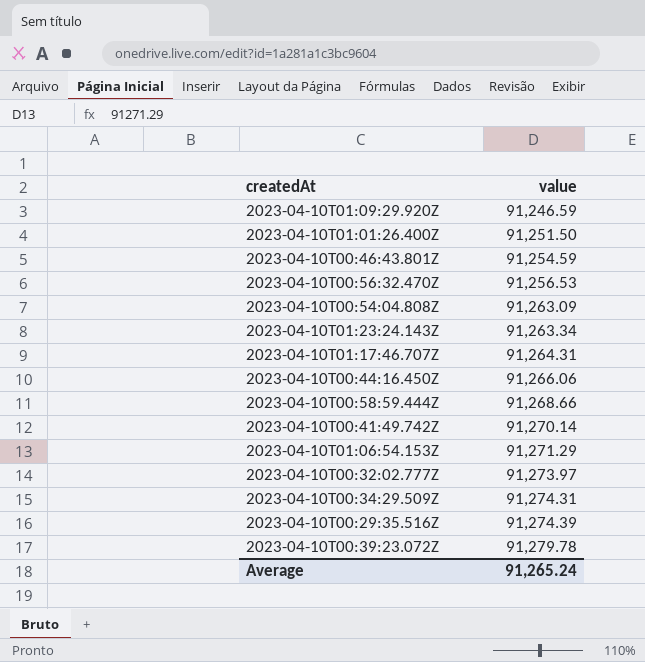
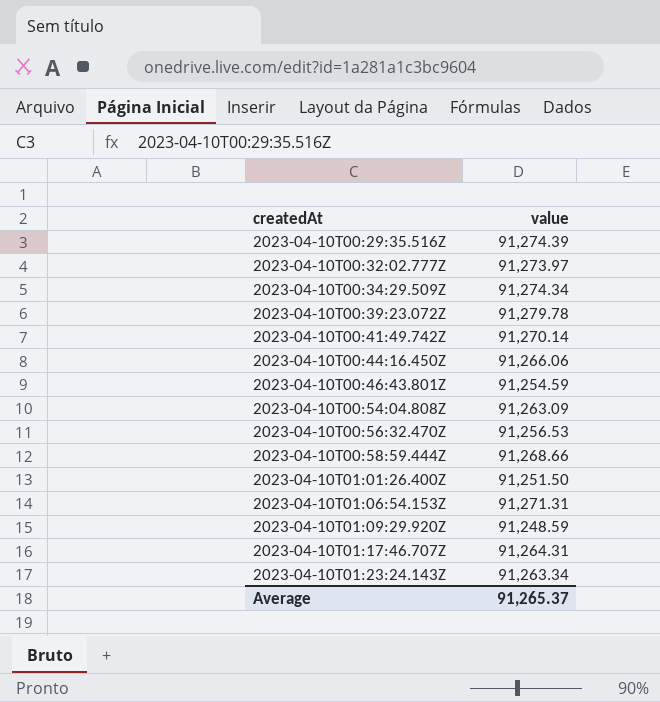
row order: value ascending -> createdAt ascending
2023-04-10T00:34:29.509Z | value: 91,274.31 -> 91,274.34
2023-04-10T01:06:54.153Z | value: 91,271.29 -> 91,271.31
2023-04-10T01:09:29.920Z | value: 91,246.59 -> 91,248.59
Average | value: 91,265.24 -> 91,265.37

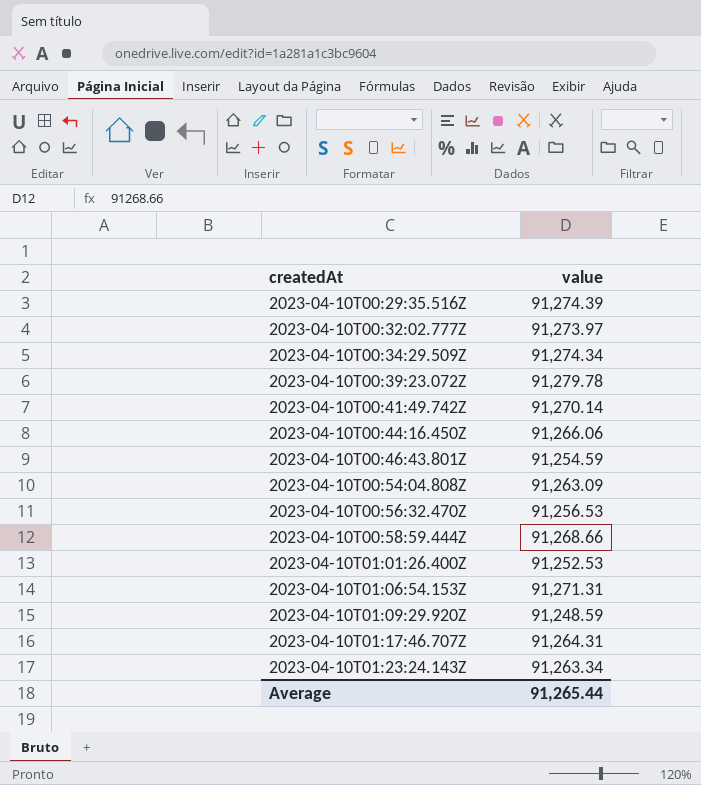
2023-04-10T01:01:26.400Z | value: 91,251.50 -> 91,252.53
Average | value: 91,265.37 -> 91,265.44

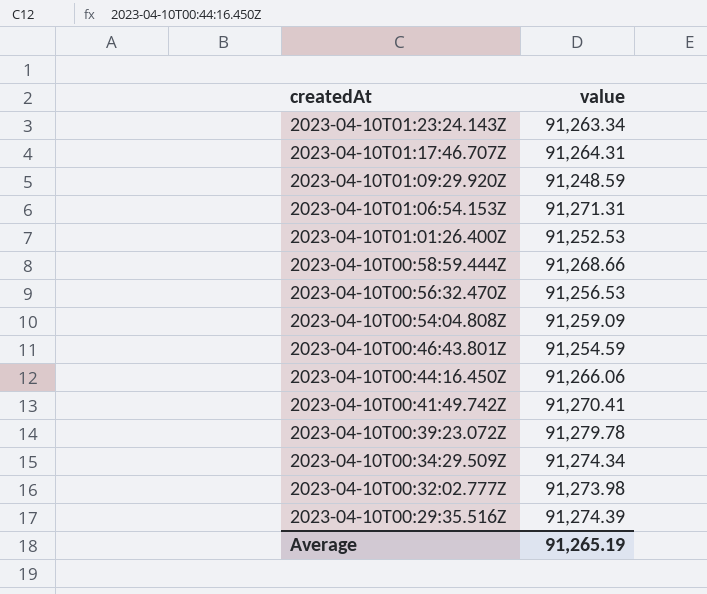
row order: createdAt ascending -> createdAt descending
2023-04-10T00:54:04.808Z | value: 91,263.09 -> 91,259.09
2023-04-10T00:41:49.742Z | value: 91,270.14 -> 91,270.41
2023-04-10T00:32:02.777Z | value: 91,273.97 -> 91,273.98
Average | value: 91,265.44 -> 91,265.19

